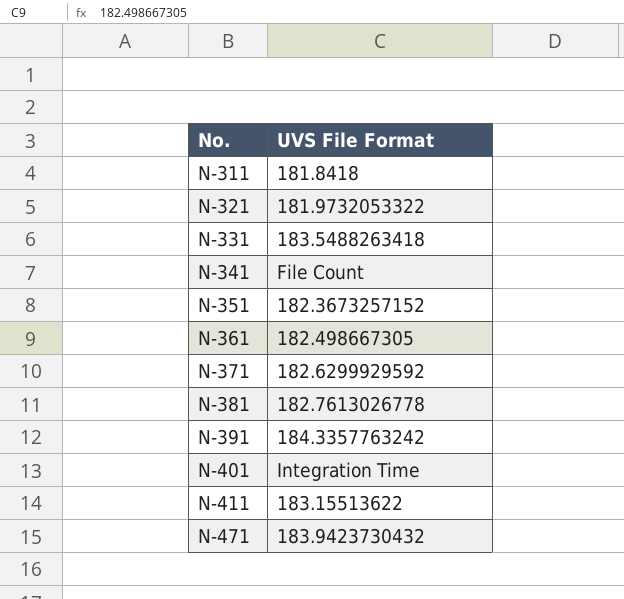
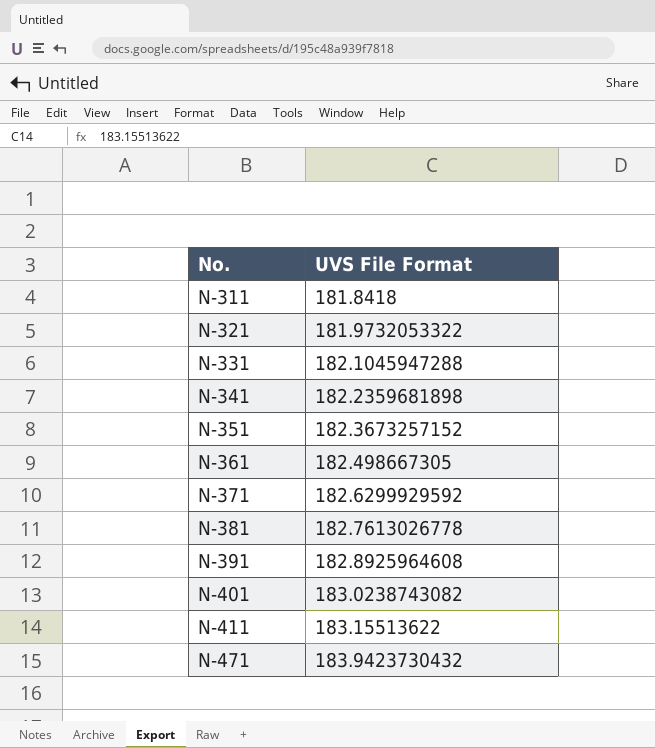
N-331 | UVS File Format: 183.5488263418 -> 182.1045947288
N-341 | UVS File Format: File Count -> 182.2359681898
N-391 | UVS File Format: 184.3357763242 -> 182.8925964608
N-401 | UVS File Format: Integration Time -> 183.0238743082

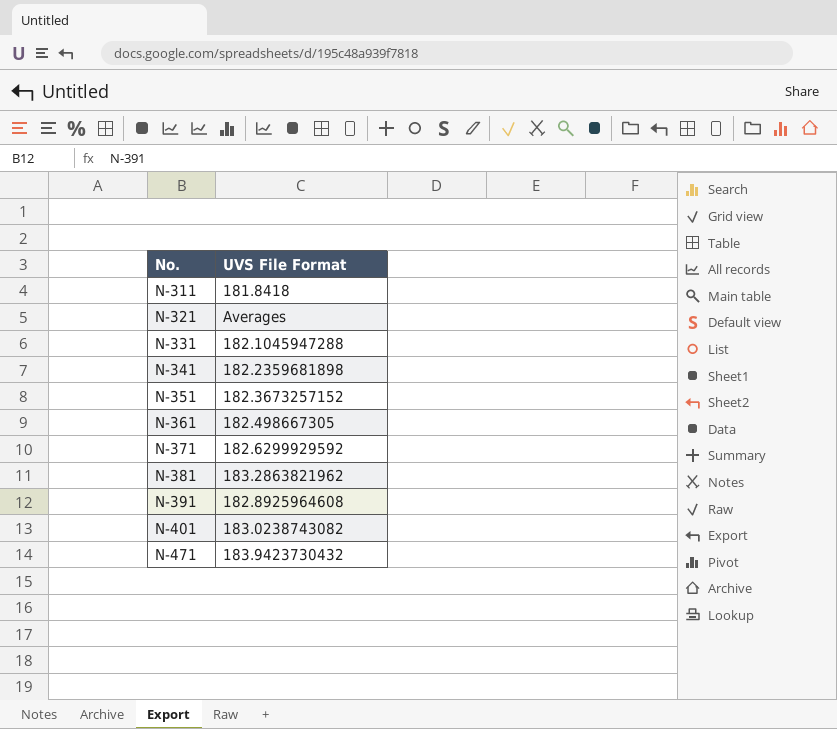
row N-411: 183.15513622 -> none
N-321 | UVS File Format: 181.9732053322 -> Averages
N-381 | UVS File Format: 182.7613026778 -> 183.2863821962

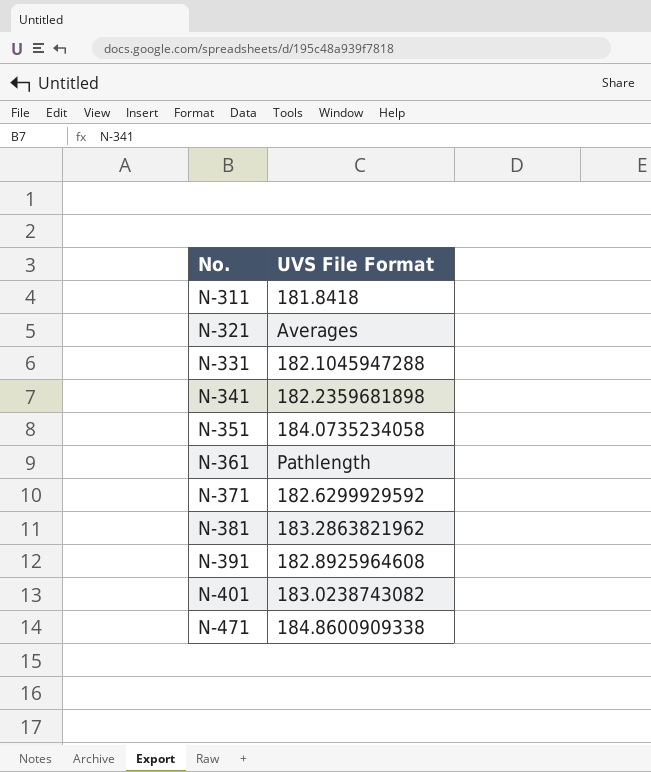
N-351 | UVS File Format: 182.3673257152 -> 184.0735234058
N-361 | UVS File Format: 182.498667305 -> Pathlength
N-471 | UVS File Format: 183.9423730432 -> 184.8600909338

